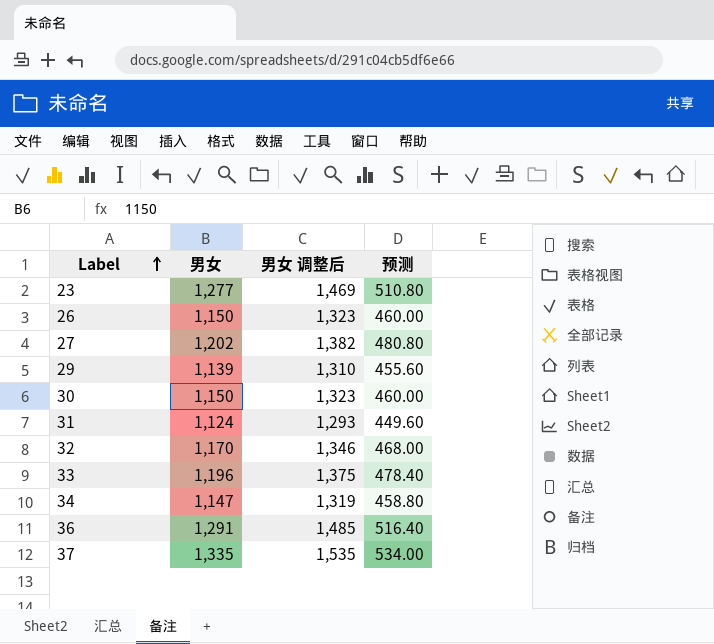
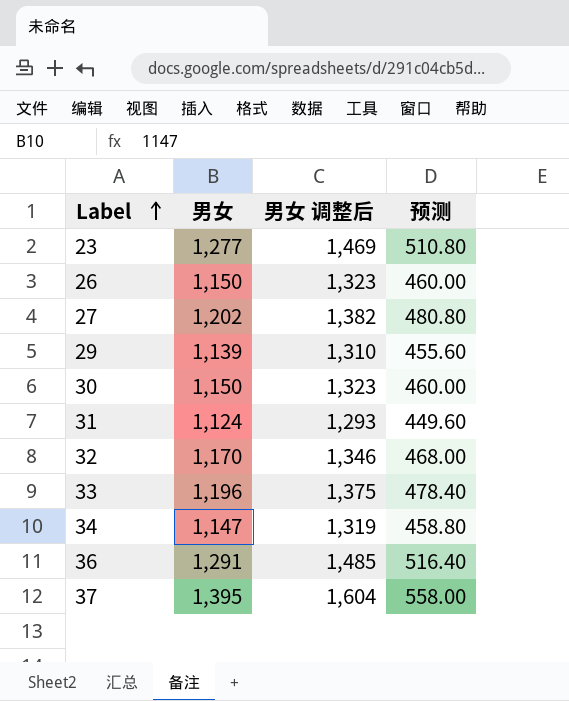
37 | 男女: 1,335 -> 1,395
37 | 男女 调整后: 1,535 -> 1,604
37 | 预测: 534.00 -> 558.00

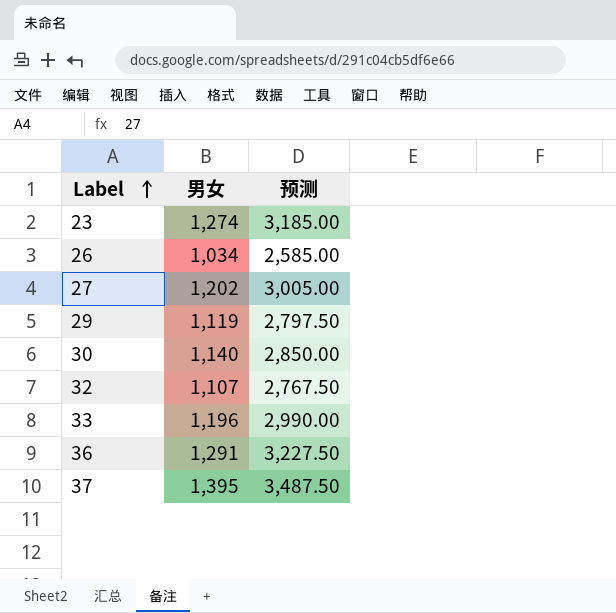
column 男女 调整后 | formula: [男女] * 1.15 -> none
column 预测 | formula: [男女] * 0.4 -> [男女] * 2.5
row 31: 1,124 | 1,293 | 449.60 -> none
row 34: 1,147 | 1,319 | 458.80 -> none
23 | 男女: 1,277 -> 1,274
26 | 男女: 1,150 -> 1,034
29 | 男女: 1,139 -> 1,119
30 | 男女: 1,150 -> 1,140
32 | 男女: 1,170 -> 1,107

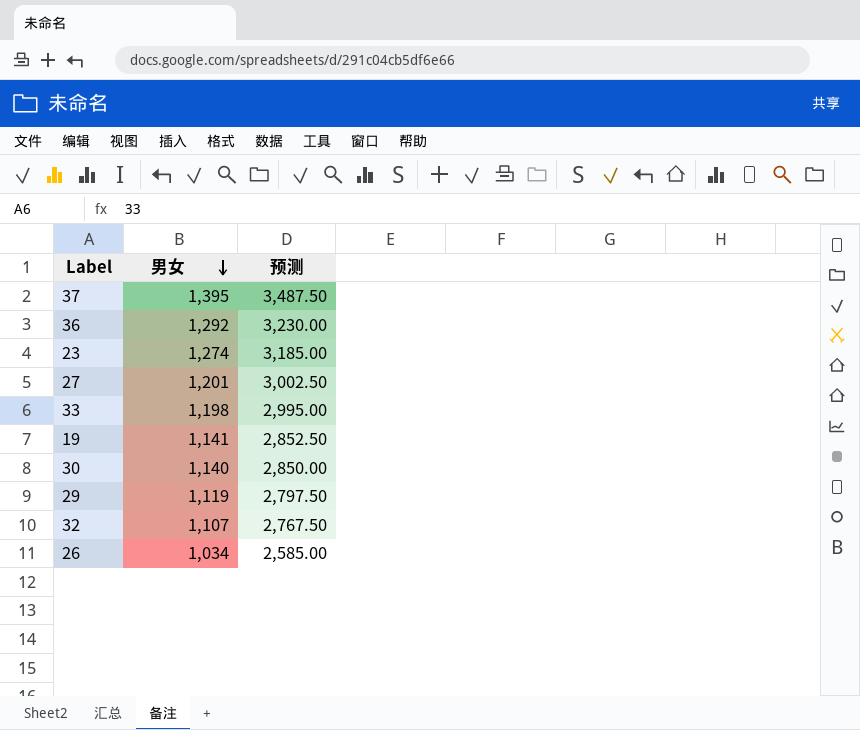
row order: Label ascending -> 男女 descending
36 | 男女: 1,291 -> 1,292
36 | 预测: 3,227.50 -> 3,230.00
27 | 男女: 1,202 -> 1,201
27 | 预测: 3,005.00 -> 3,002.50
33 | 男女: 1,196 -> 1,198
33 | 预测: 2,990.00 -> 2,995.00
row 19: none -> 1,141 | 2,852.50

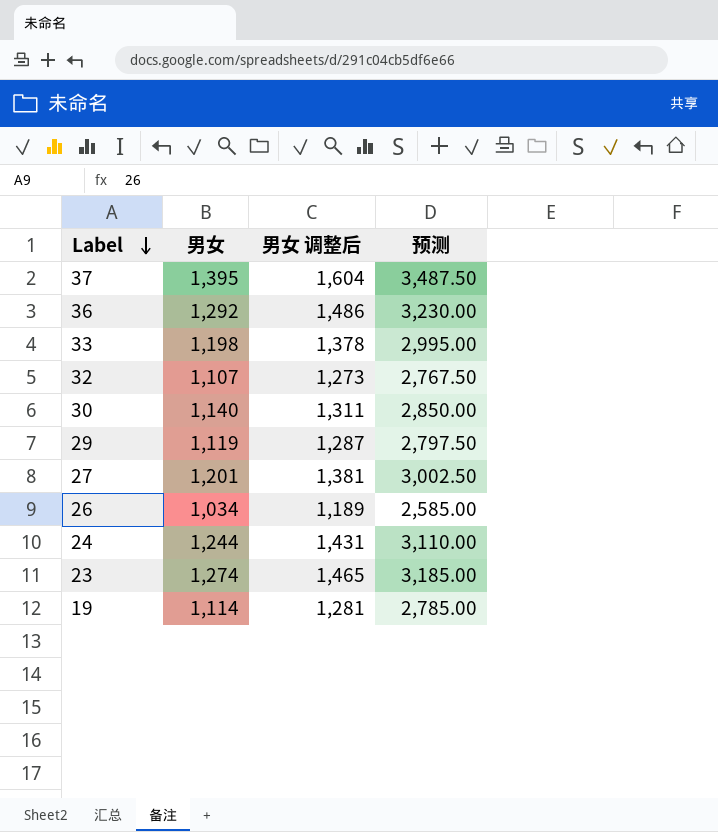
row order: 男女 descending -> Label descending
column 男女 调整后 | formula: none -> [男女] * 1.15
row 24: none -> 1,244 | 1,431 | 3,110.00
19 | 男女: 1,141 -> 1,114
19 | 预测: 2,852.50 -> 2,785.00

